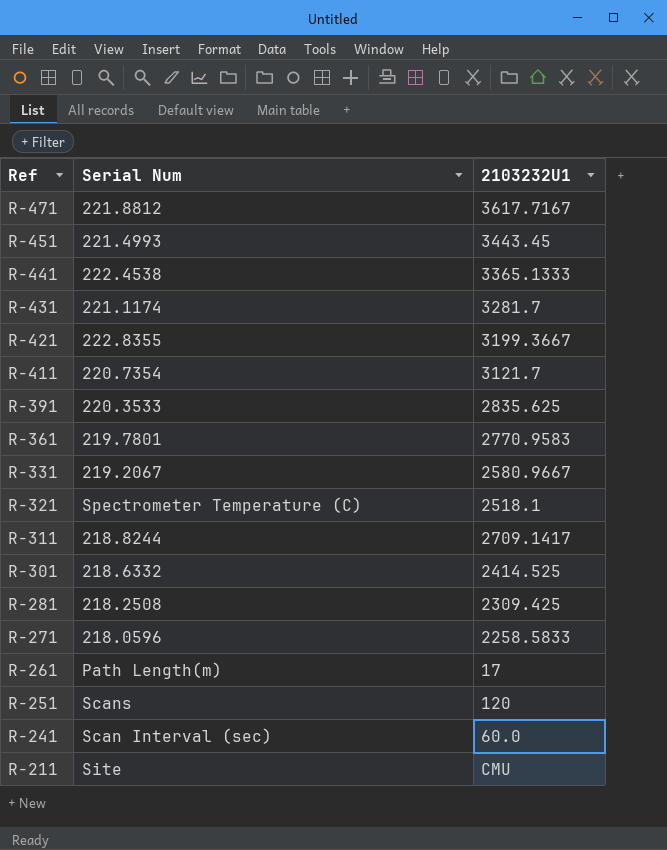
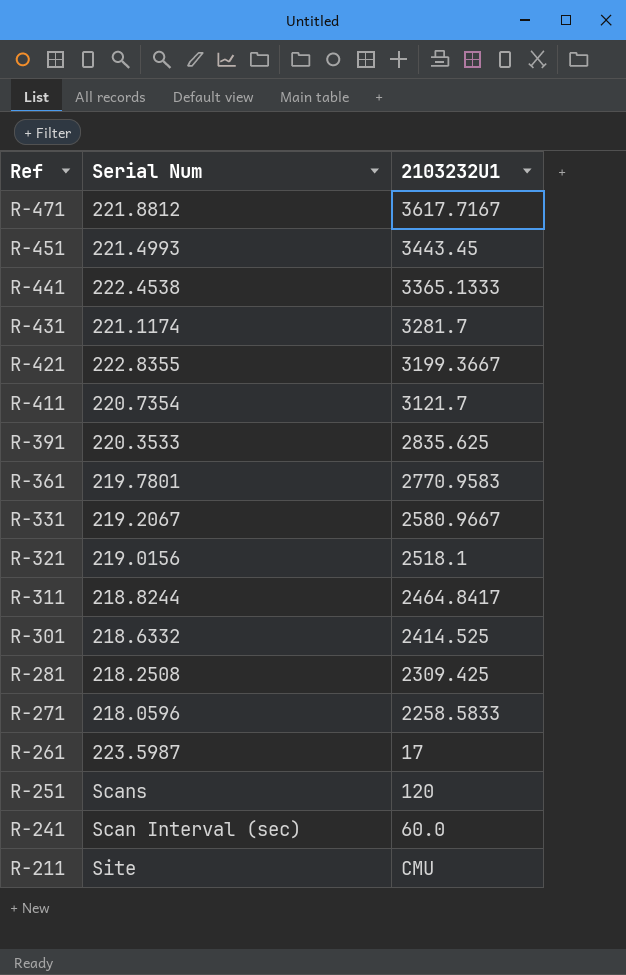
R-321 | Serial Num: Spectrometer Temperature (C) -> 219.0156
R-311 | 2103232U1: 2709.1417 -> 2464.8417
R-261 | Serial Num: Path Length(m) -> 223.5987

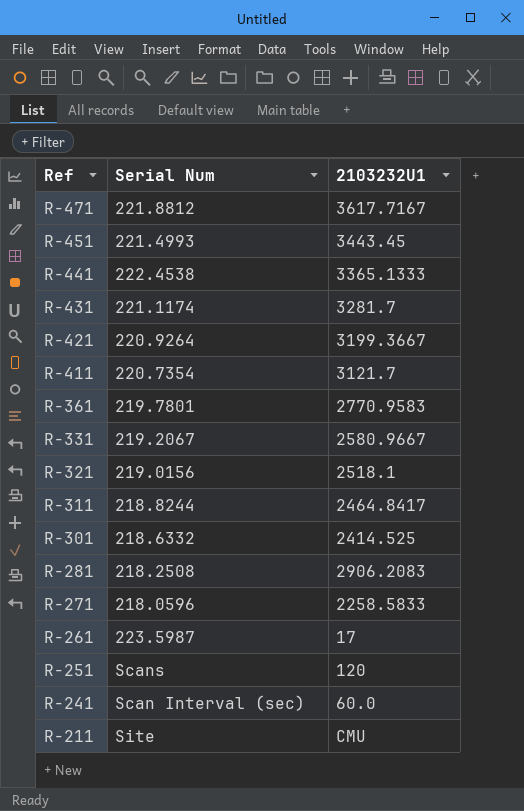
row R-391: 220.3533 | 2835.625 -> none
R-421 | Serial Num: 222.8355 -> 220.9264
R-281 | 2103232U1: 2309.425 -> 2906.2083

